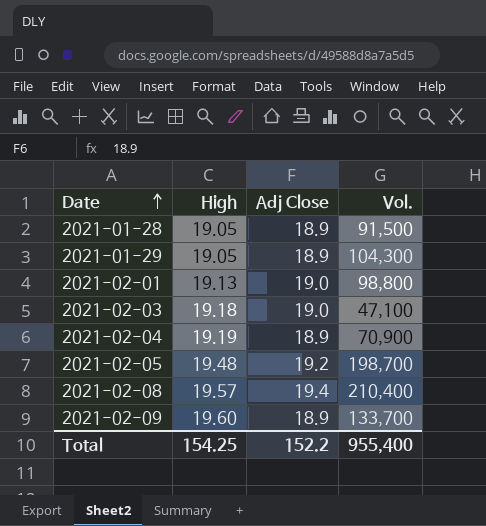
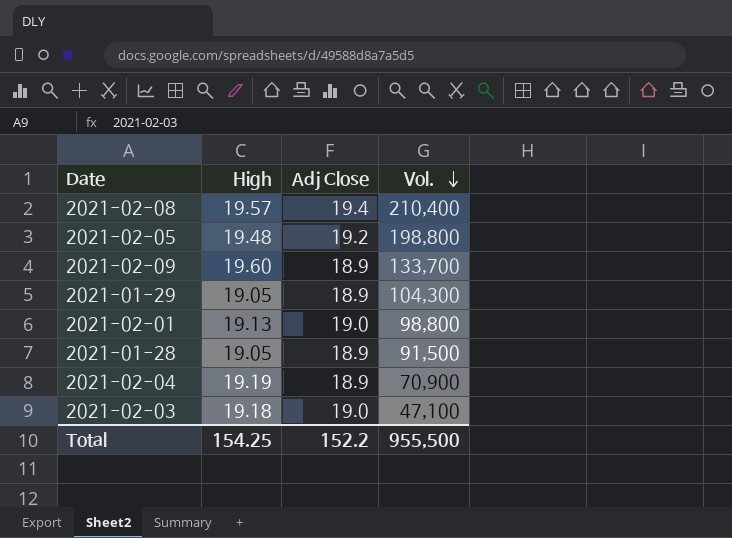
row order: Date ascending -> Vol. descending
2021-02-05 | Vol.: 198,700 -> 198,800
Total | Vol.: 955,400 -> 955,500

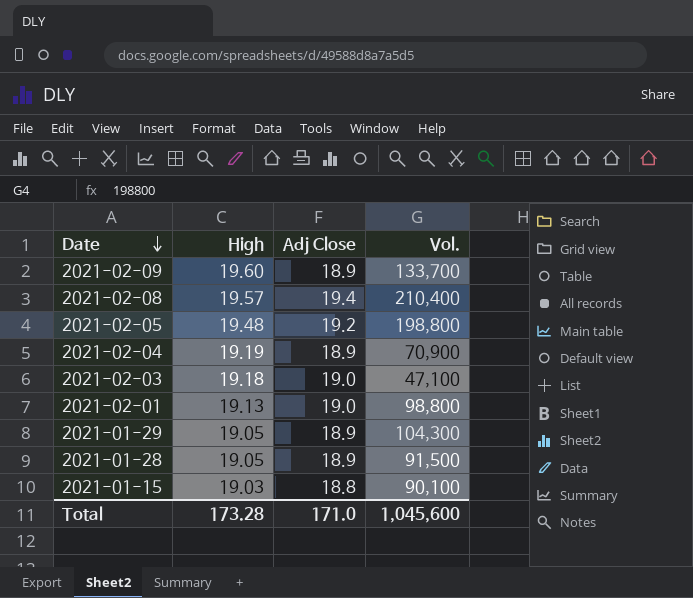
row order: Vol. descending -> Date descending
row 2021-01-15: none -> 19.03 | 18.8 | 90,100
Total | High: 154.25 -> 173.28
Total | Adj Close: 152.2 -> 171.0
Total | Vol.: 955,500 -> 1,045,600

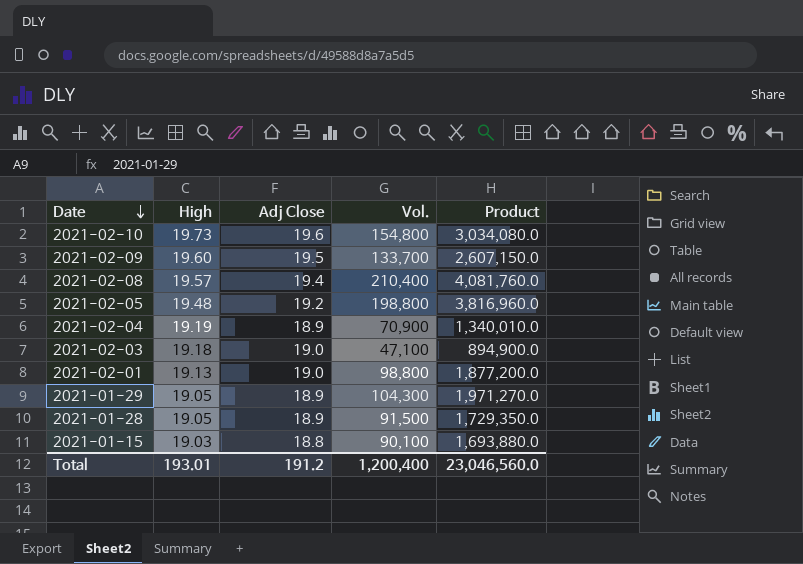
column Product | formula: none -> [Adj Close] * [Vol.]
row 2021-02-10: none -> 19.73 | 19.6 | 154,800 | 3,034,080.0
2021-02-09 | Adj Close: 18.9 -> 19.5
Total | High: 173.28 -> 193.01
Total | Adj Close: 171.0 -> 191.2
Total | Vol.: 1,045,600 -> 1,200,400

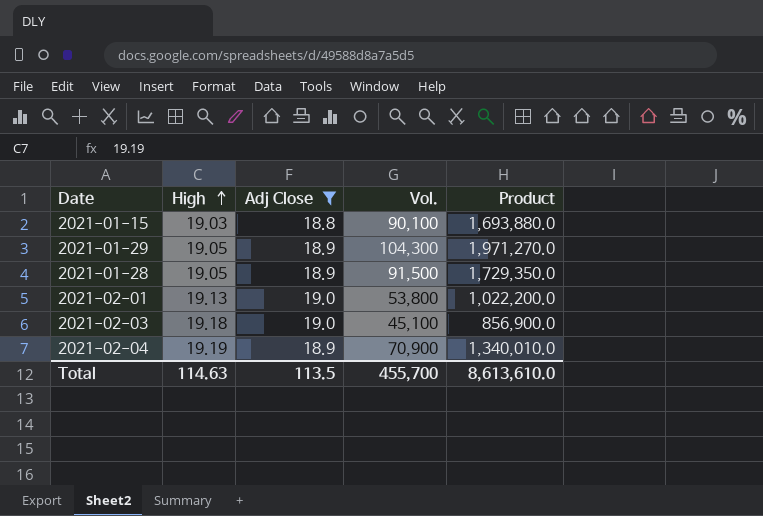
filter: none -> Adj Close <= 19.0
row order: Date descending -> High ascending
2021-02-01 | Vol.: 98,800 -> 53,800
2021-02-01 | Product: 1,877,200.0 -> 1,022,200.0
2021-02-03 | Vol.: 47,100 -> 45,100
2021-02-03 | Product: 894,900.0 -> 856,900.0
Total | High: 193.01 -> 114.63
Total | Adj Close: 191.2 -> 113.5
Total | Vol.: 1,200,400 -> 455,700
Total | Product: 23,046,560.0 -> 8,613,610.0

